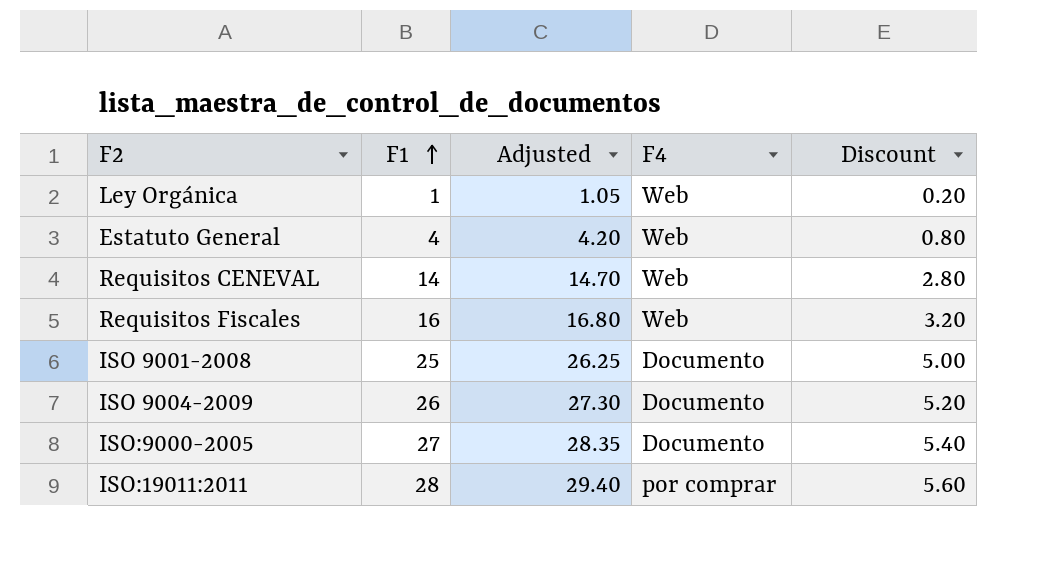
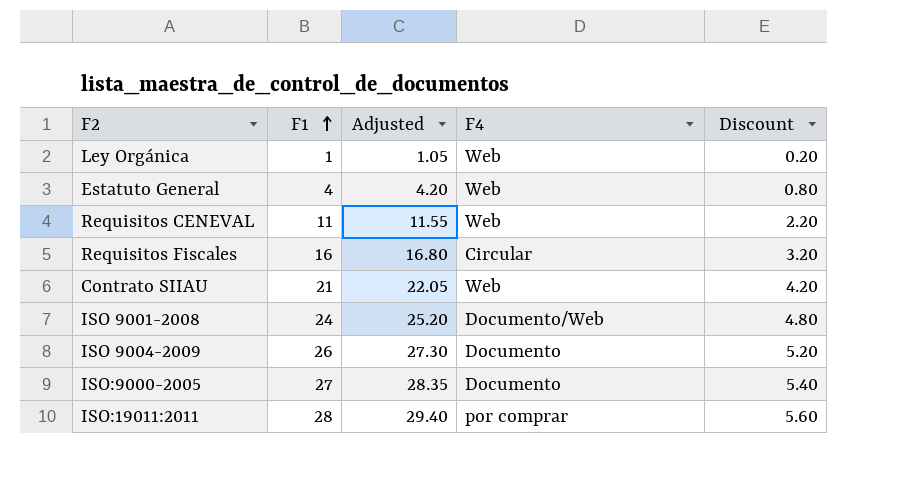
Requisitos CENEVAL | F1: 14 -> 11
Requisitos CENEVAL | Adjusted: 14.70 -> 11.55
Requisitos CENEVAL | Discount: 2.80 -> 2.20
Requisitos Fiscales | F4: Web -> Circular
row Contrato SIIAU: none -> 21 | 22.05 | Web | 4.20
ISO 9001-2008 | F1: 25 -> 24
ISO 9001-2008 | Adjusted: 26.25 -> 25.20
ISO 9001-2008 | F4: Documento -> Documento/Web
ISO 9001-2008 | Discount: 5.00 -> 4.80

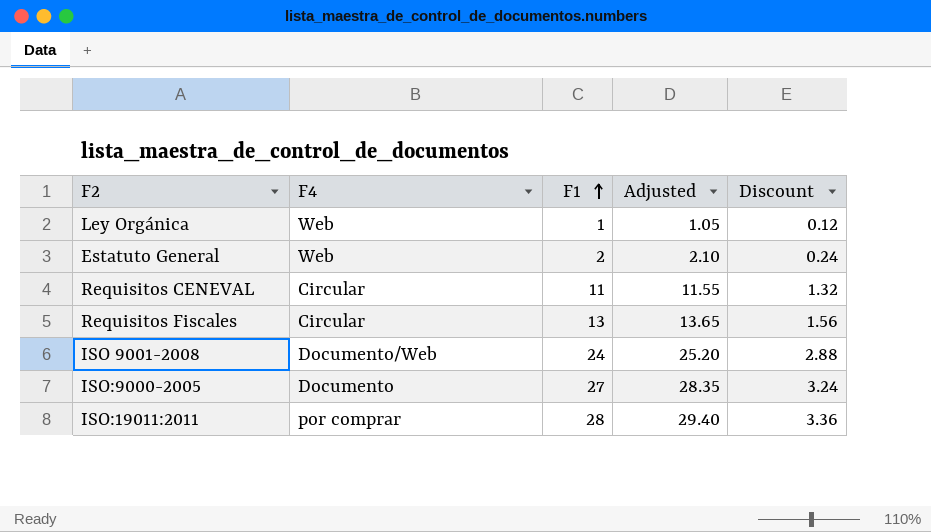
column F4 | position: 4 -> 2
column Discount | formula: [F1] * 0.2 -> [F1] * 0.12
row Contrato SIIAU: 21 | 22.05 | Web | 4.20 -> none
row ISO 9004-2009: 26 | 27.30 | Documento | 5.20 -> none
Estatuto General | F1: 4 -> 2
Estatuto General | Adjusted: 4.20 -> 2.10
Requisitos CENEVAL | F4: Web -> Circular
Requisitos Fiscales | F1: 16 -> 13
Requisitos Fiscales | Adjusted: 16.80 -> 13.65

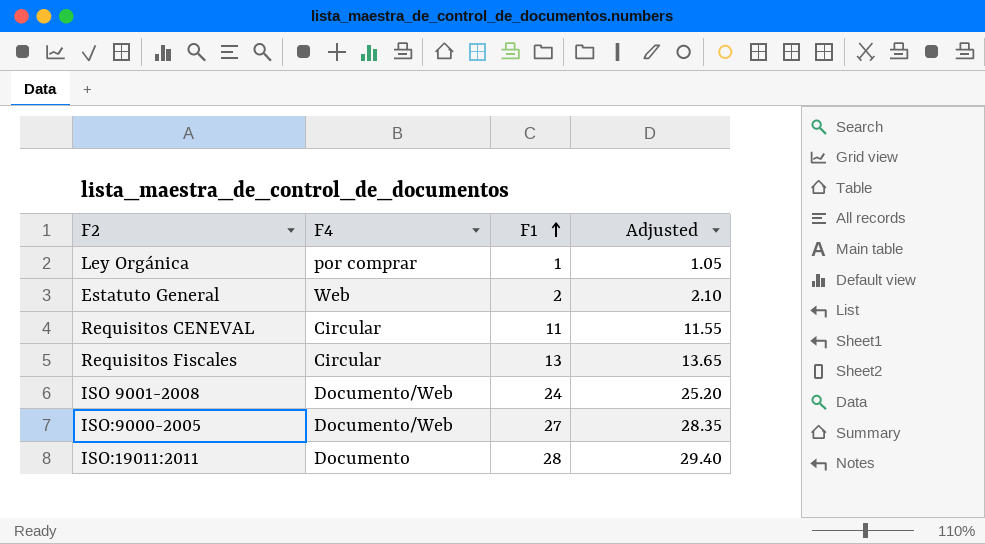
column Discount | formula: [F1] * 0.12 -> none
Ley Orgánica | F4: Web -> por comprar
ISO:9000-2005 | F4: Documento -> Documento/Web
ISO:19011:2011 | F4: por comprar -> Documento

